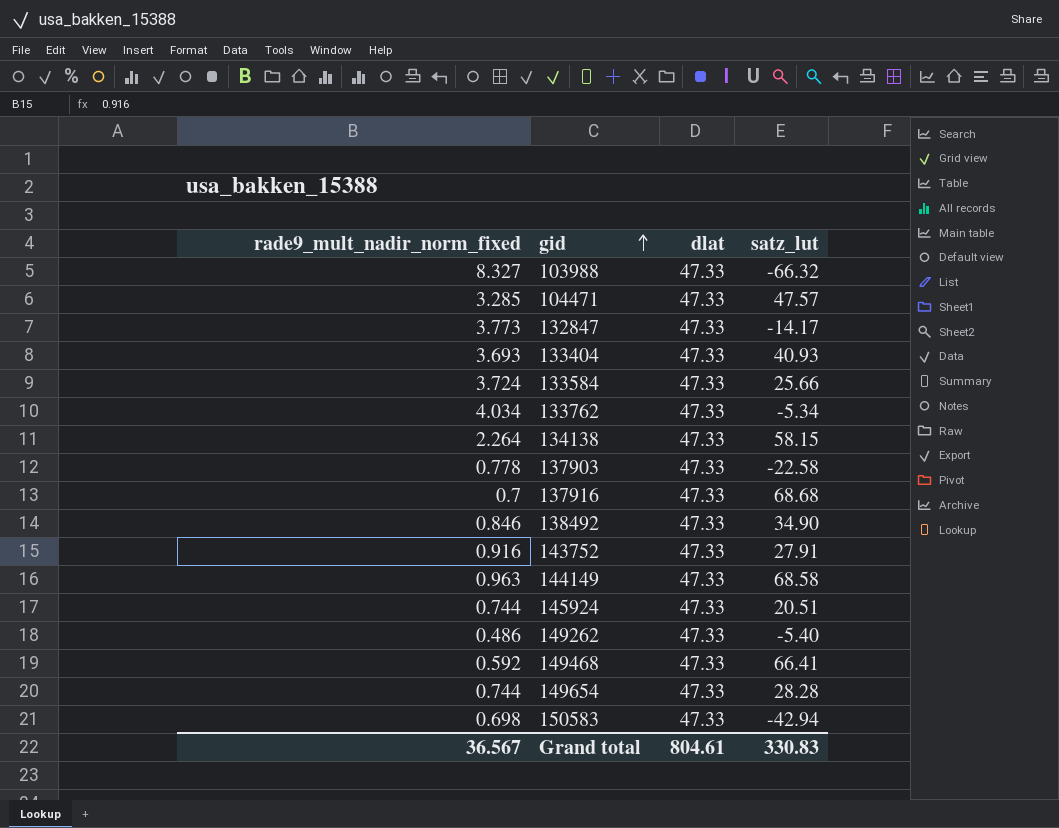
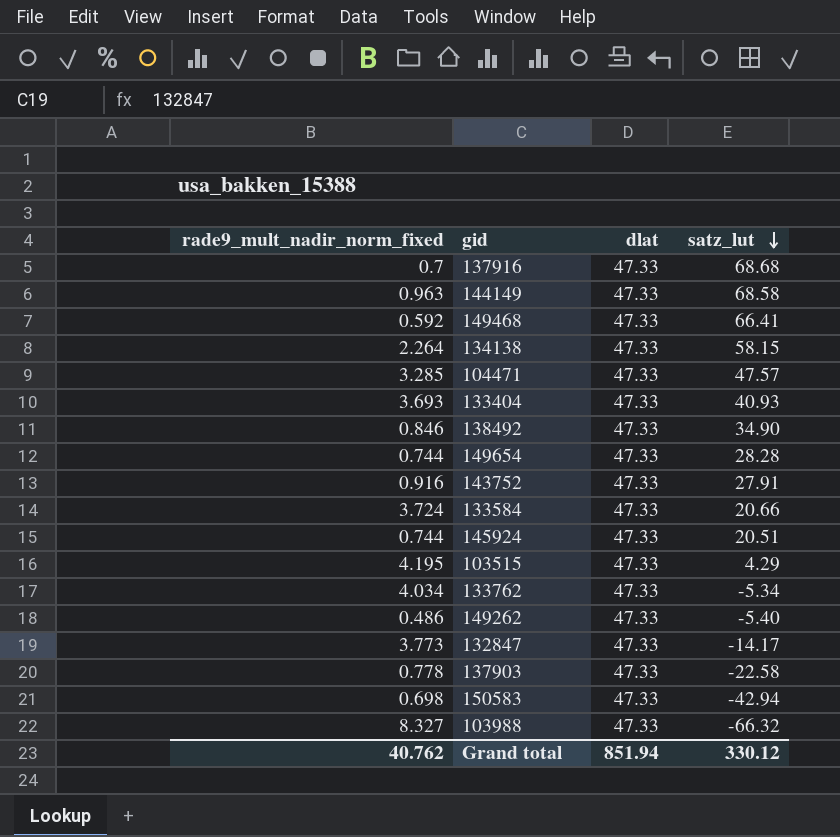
row order: gid ascending -> satz_lut descending
133584 | satz_lut: 25.66 -> 20.66
row 103515: none -> 4.195 | 47.33 | 4.29
Grand total | rade9_mult_nadir_norm_fixed: 36.567 -> 40.762
Grand total | dlat: 804.61 -> 851.94
Grand total | satz_lut: 330.83 -> 330.12

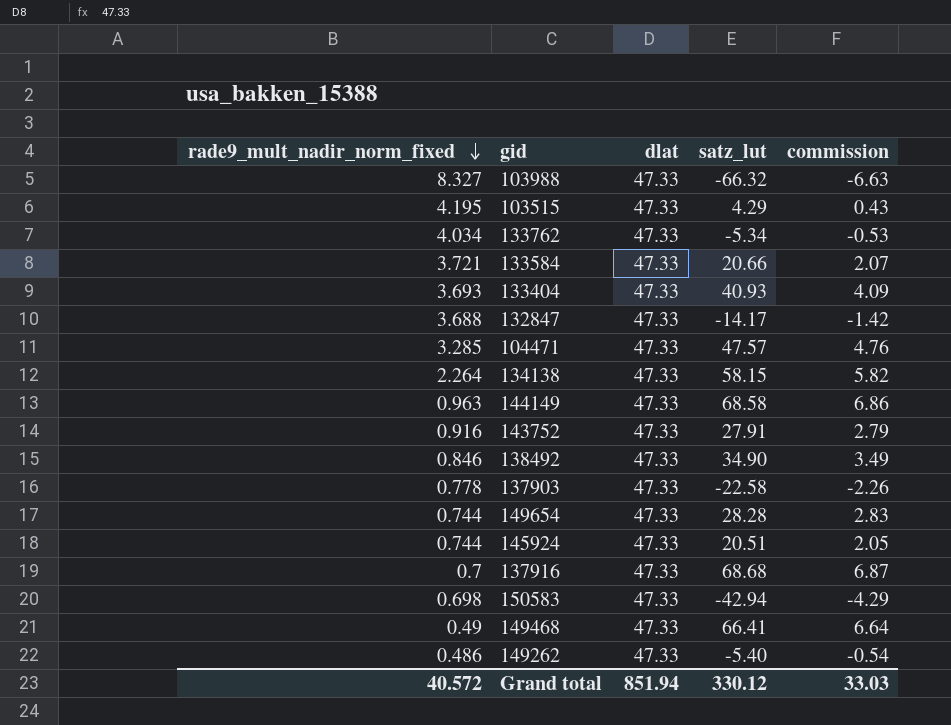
row order: satz_lut descending -> rade9_mult_nadir_norm_fixed descending
column commission | formula: none -> [satz_lut] * 0.1
133584 | rade9_mult_nadir_norm_fixed: 3.724 -> 3.721
132847 | rade9_mult_nadir_norm_fixed: 3.773 -> 3.688
149468 | rade9_mult_nadir_norm_fixed: 0.592 -> 0.49
Grand total | rade9_mult_nadir_norm_fixed: 40.762 -> 40.572

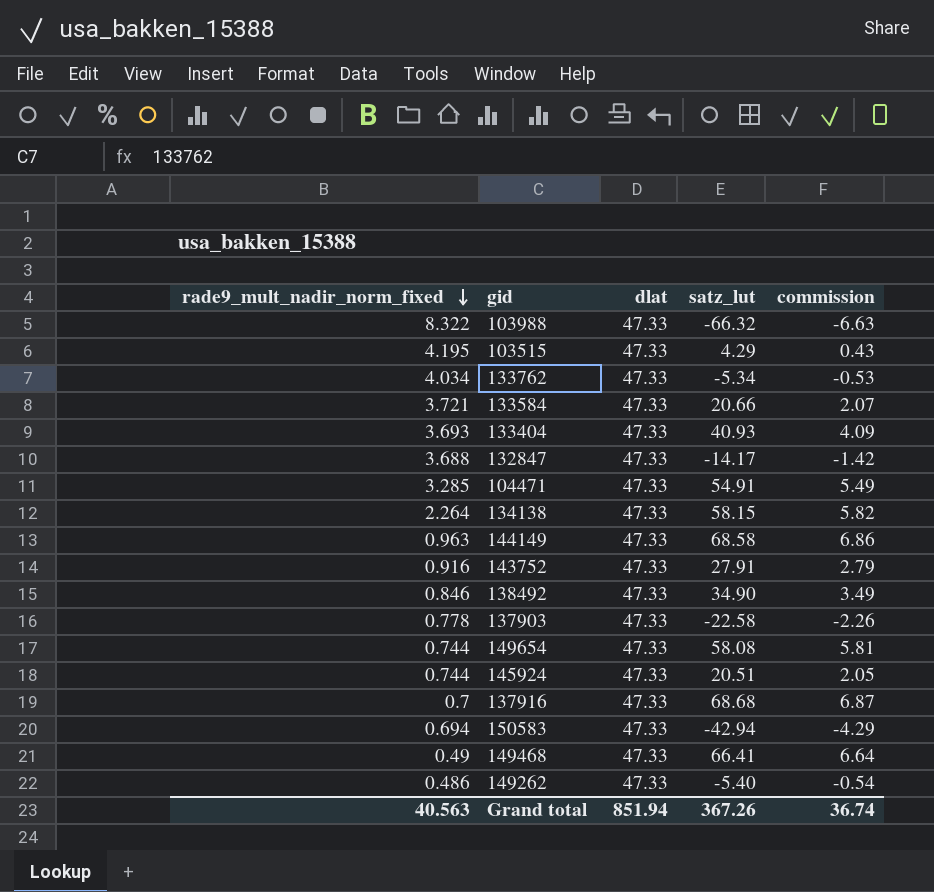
103988 | rade9_mult_nadir_norm_fixed: 8.327 -> 8.322
104471 | satz_lut: 47.57 -> 54.91
104471 | commission: 4.76 -> 5.49
149654 | satz_lut: 28.28 -> 58.08
149654 | commission: 2.83 -> 5.81
150583 | rade9_mult_nadir_norm_fixed: 0.698 -> 0.694
Grand total | rade9_mult_nadir_norm_fixed: 40.572 -> 40.563
Grand total | satz_lut: 330.12 -> 367.26
Grand total | commission: 33.03 -> 36.74

